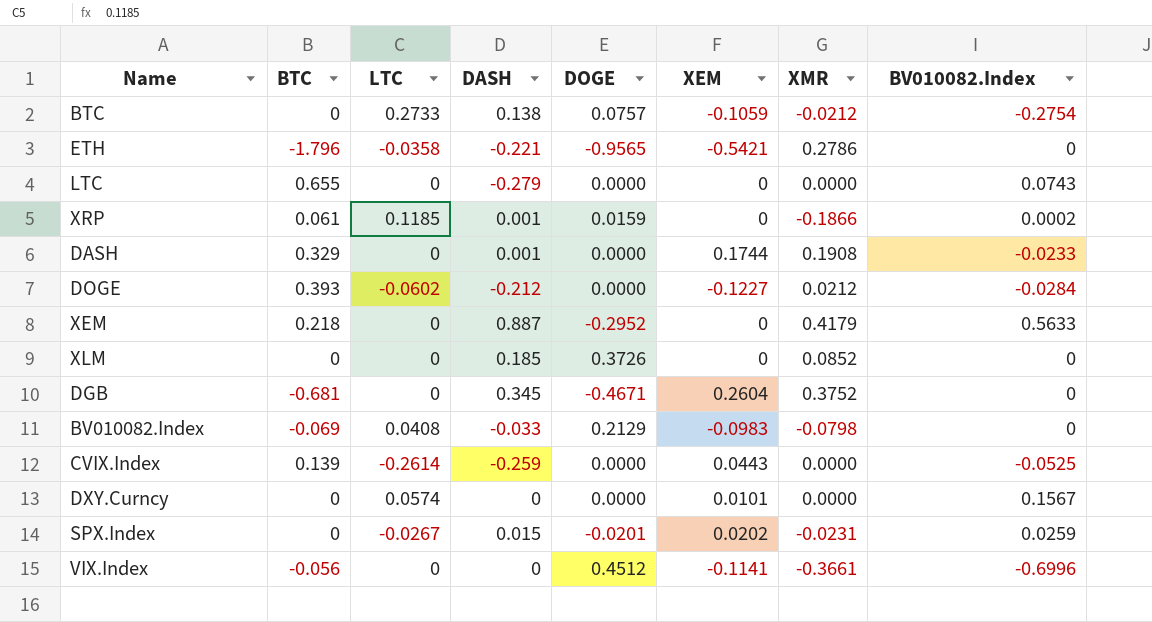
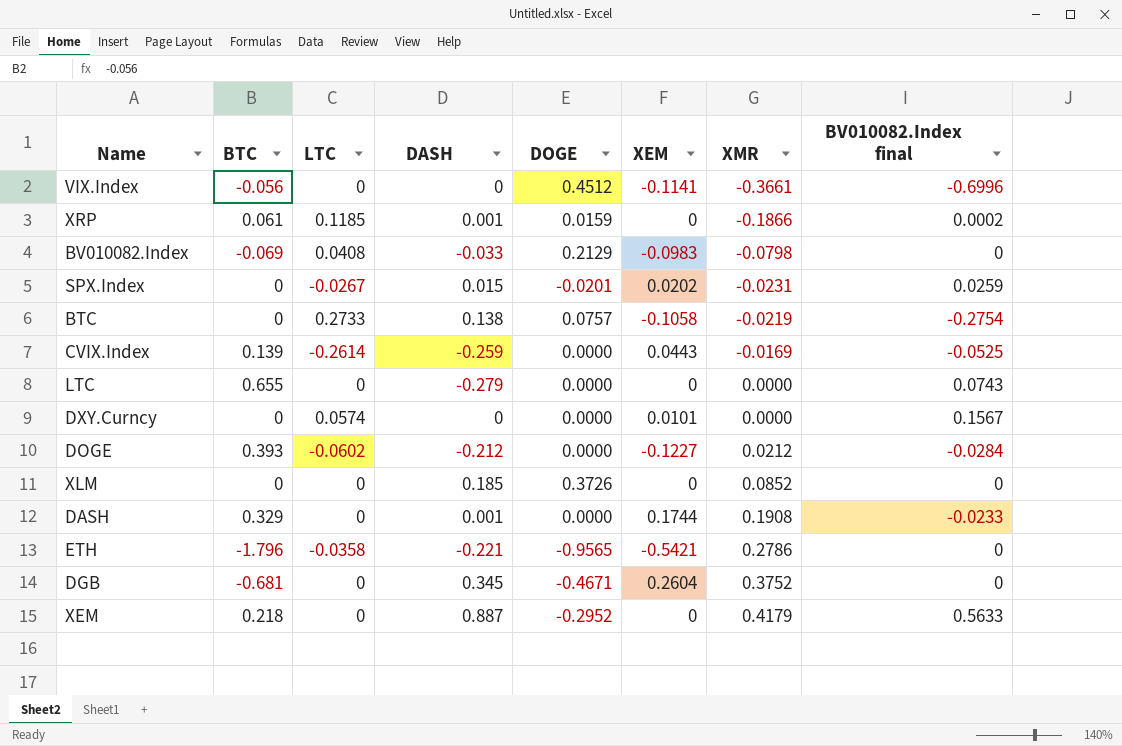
row order: none -> XMR ascending
column name: BV010082.Index -> BV010082.Index final
BTC | XEM: -0.1059 -> -0.1058
BTC | XMR: -0.0212 -> -0.0219
CVIX.Index | XMR: 0.0000 -> -0.0169

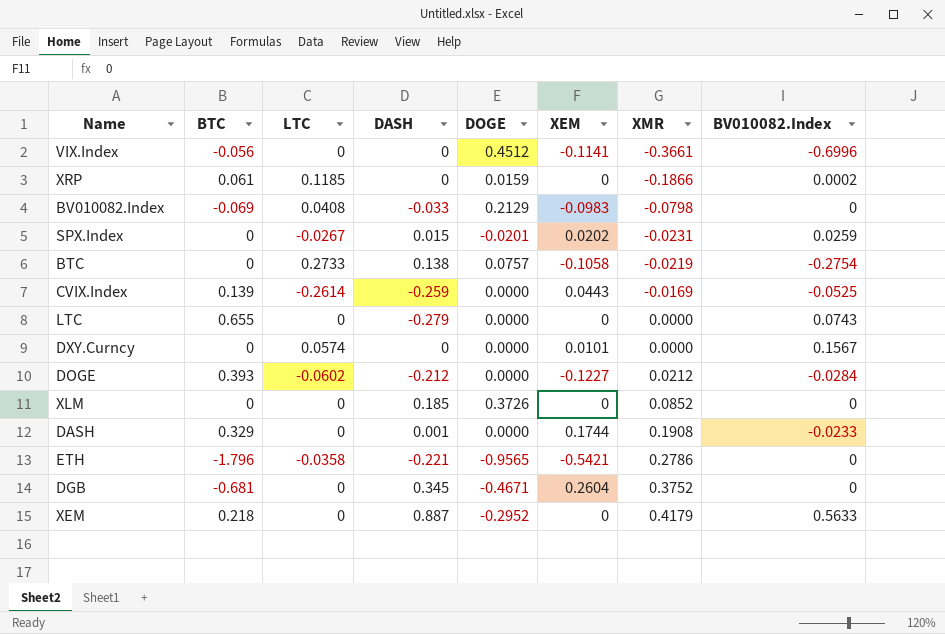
column name: BV010082.Index final -> BV010082.Index
XRP | DASH: 0.001 -> 0

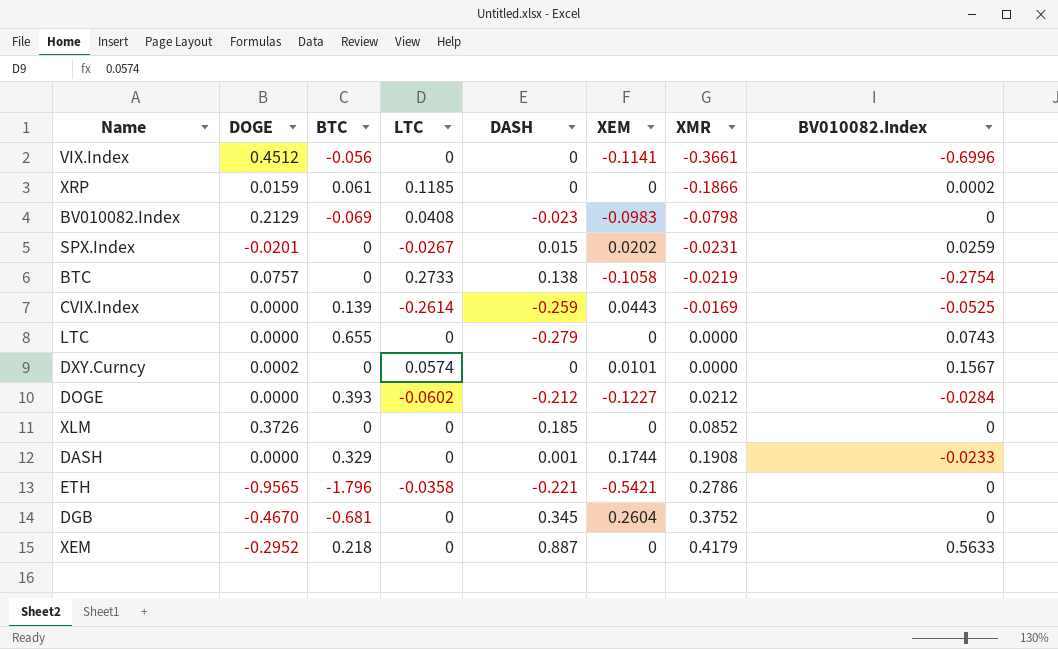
column DOGE | position: 5 -> 2
BV010082.Index | DASH: -0.033 -> -0.023
DXY.Curncy | DOGE: 0.0000 -> 0.0002
DGB | DOGE: -0.4671 -> -0.4670

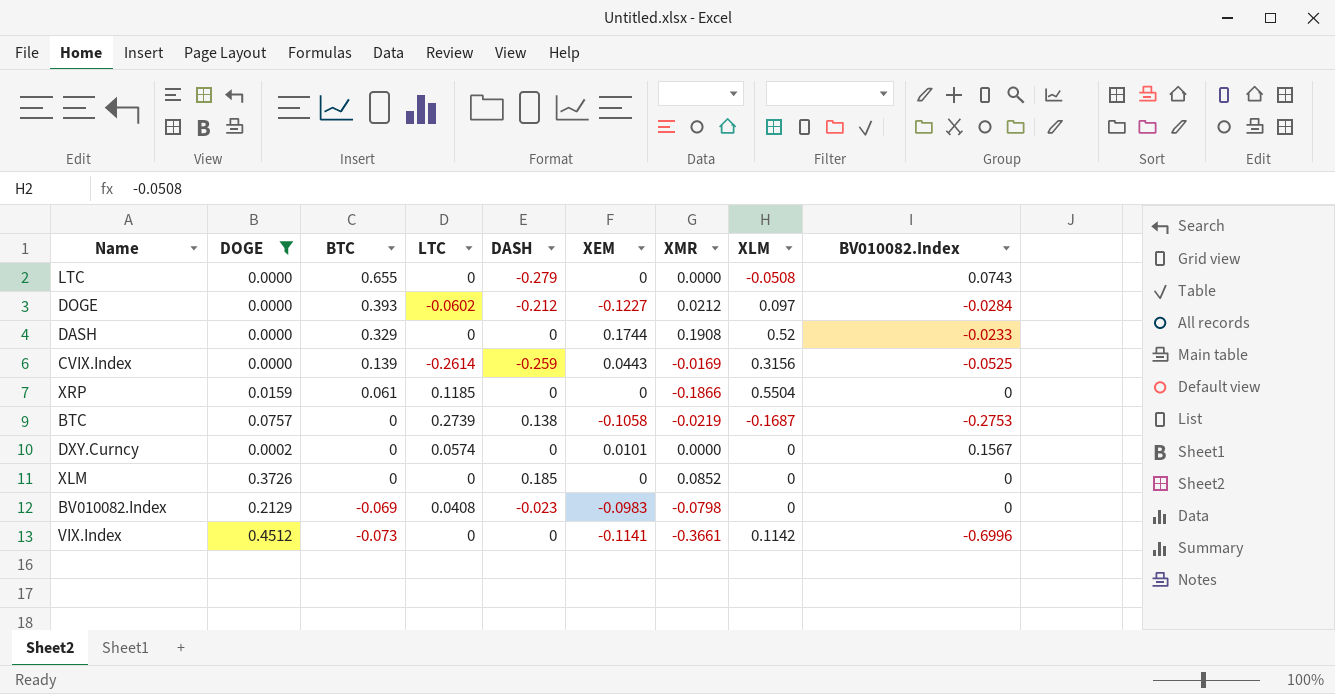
filter: none -> DOGE >= 0.0000
row order: XMR ascending -> BTC descending
column XLM | position: none -> 8
DASH | DASH: 0.001 -> 0
XRP | BV010082.Index: 0.0002 -> 0
BTC | LTC: 0.2733 -> 0.2739
BTC | BV010082.Index: -0.2754 -> -0.2753
VIX.Index | BTC: -0.056 -> -0.073

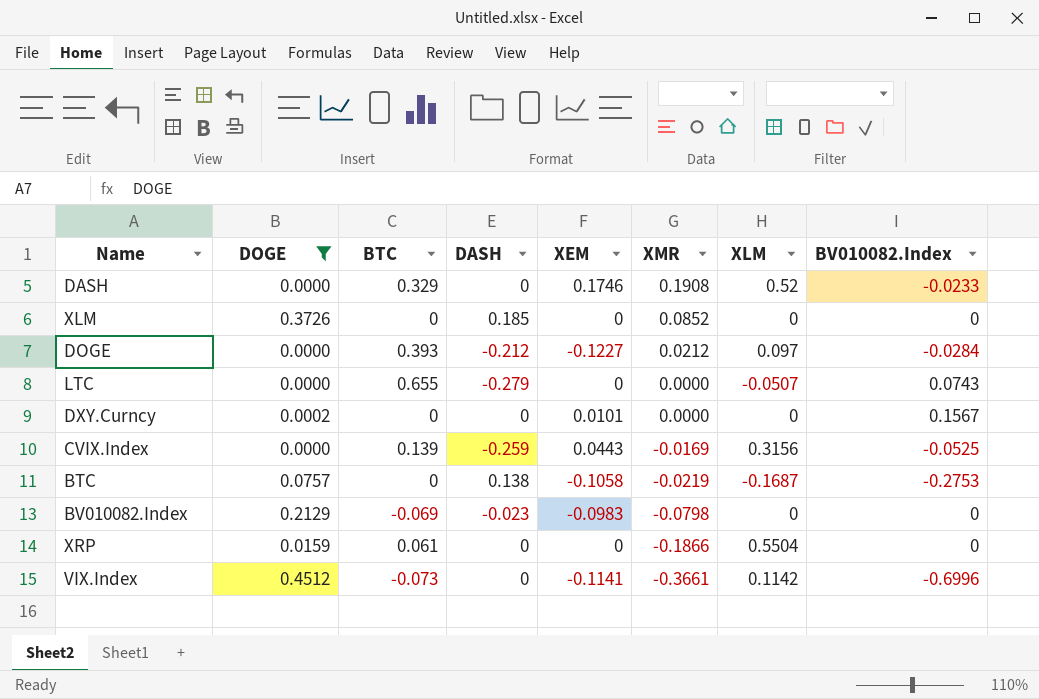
row order: BTC descending -> XMR descending
column LTC | position: 4 -> none
DASH | XEM: 0.1744 -> 0.1746
LTC | XLM: -0.0508 -> -0.0507

